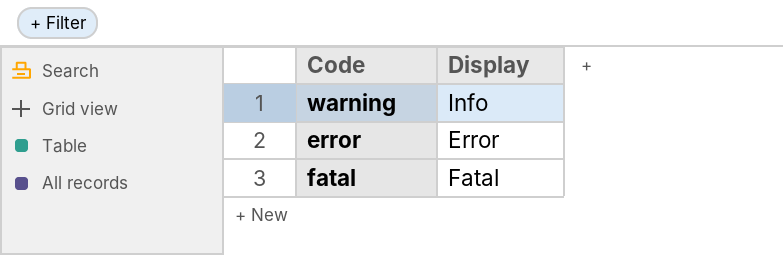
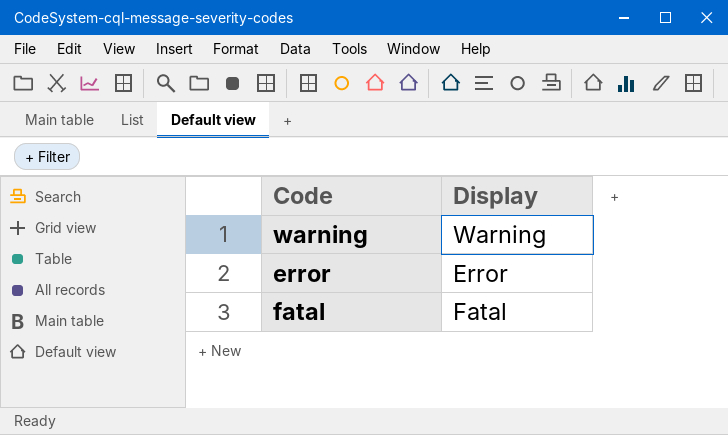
warning | Display: Info -> Warning

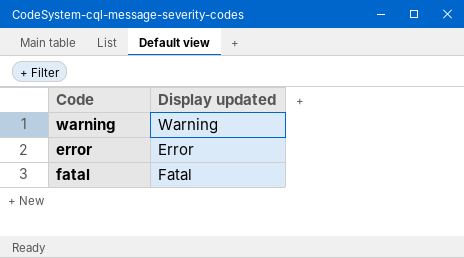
column name: Display -> Display updated

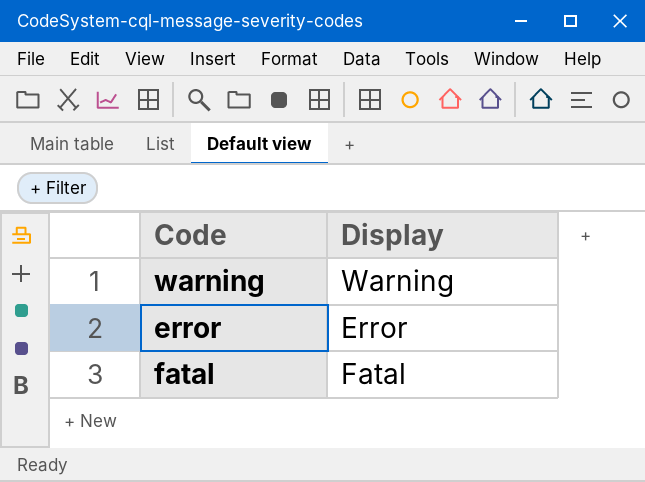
column name: Display updated -> Display

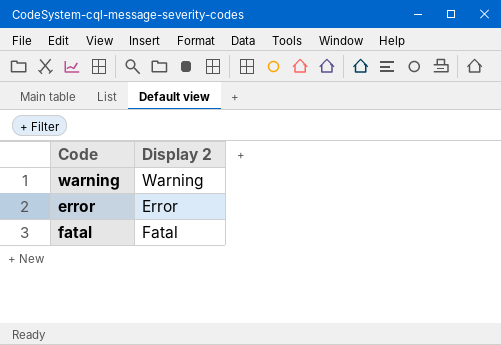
column name: Display -> Display 2

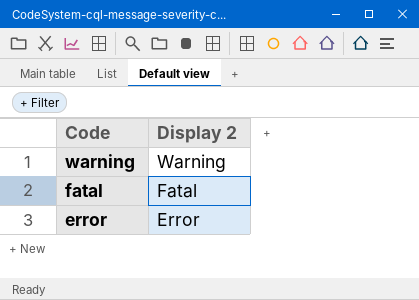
row order: none -> Code descending

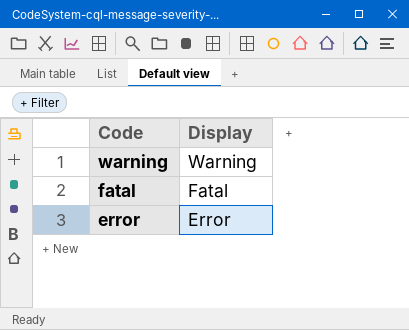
column name: Display 2 -> Display

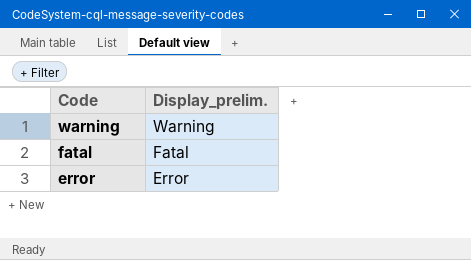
column name: Display -> Display_prelim.

